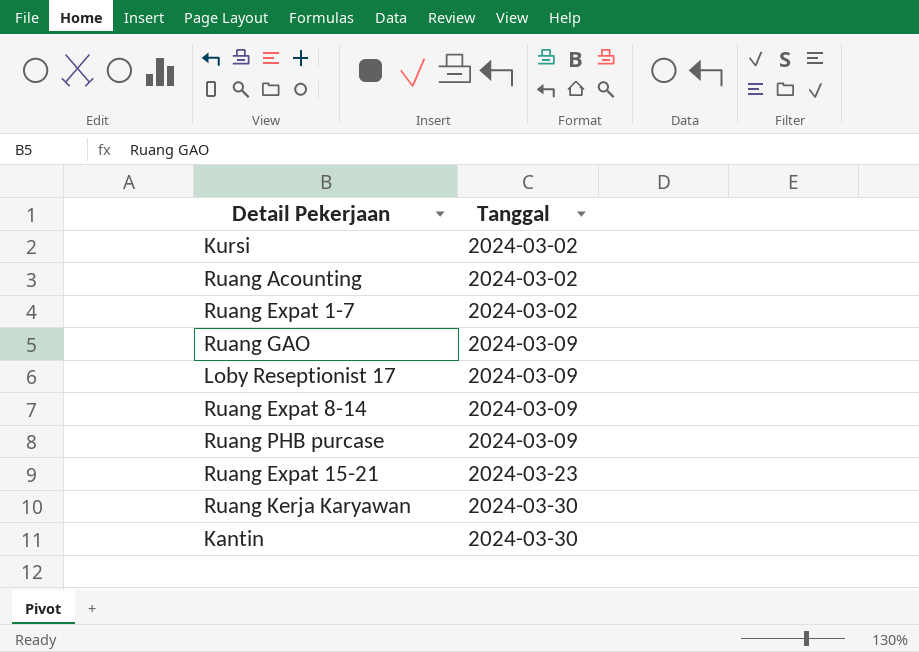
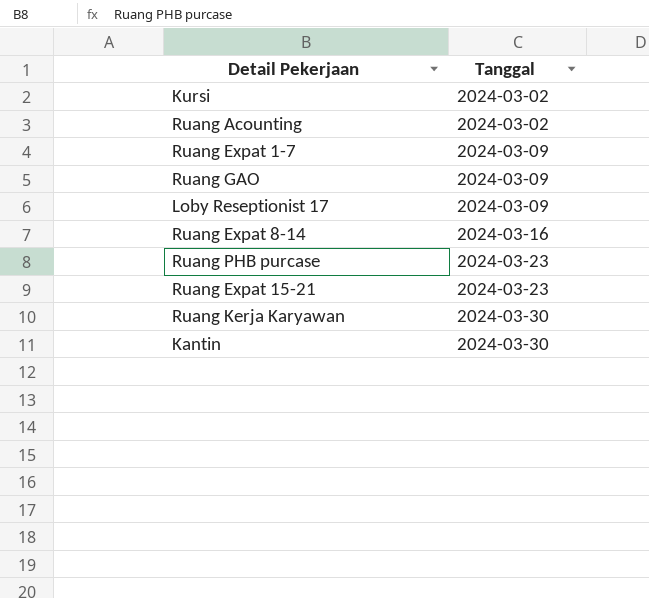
Ruang Expat 1-7 | Tanggal: 2024-03-02 -> 2024-03-09
Ruang Expat 8-14 | Tanggal: 2024-03-09 -> 2024-03-16
Ruang PHB purcase | Tanggal: 2024-03-09 -> 2024-03-23

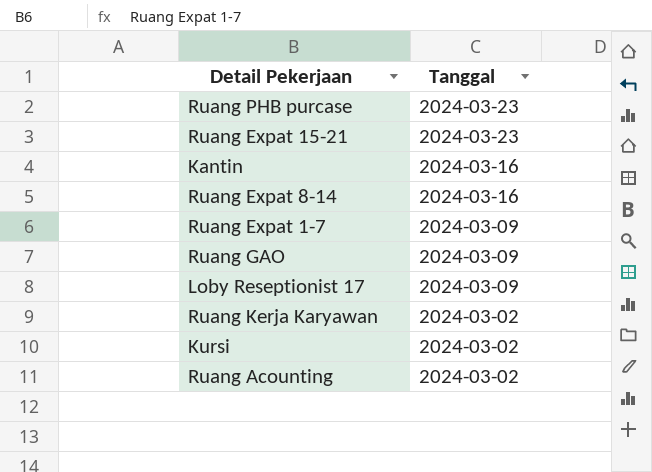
row order: Tanggal ascending -> Tanggal descending
Kantin | Tanggal: 2024-03-30 -> 2024-03-16
Ruang Kerja Karyawan | Tanggal: 2024-03-30 -> 2024-03-02

